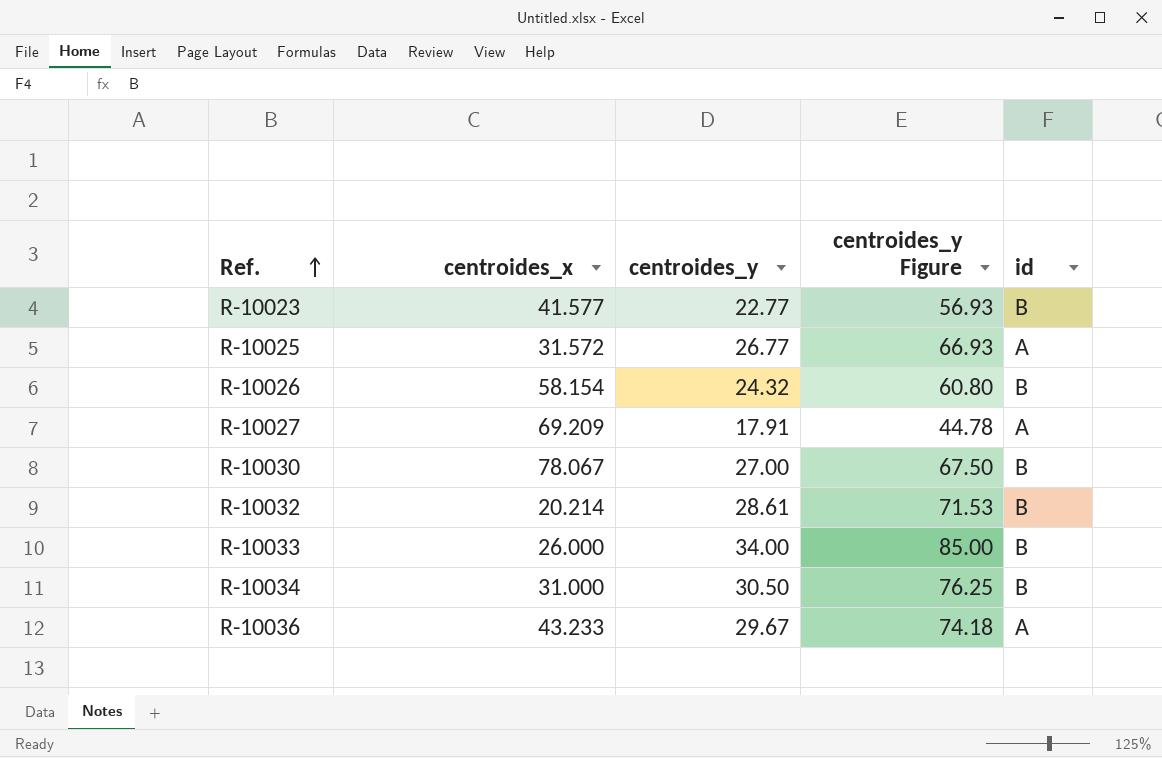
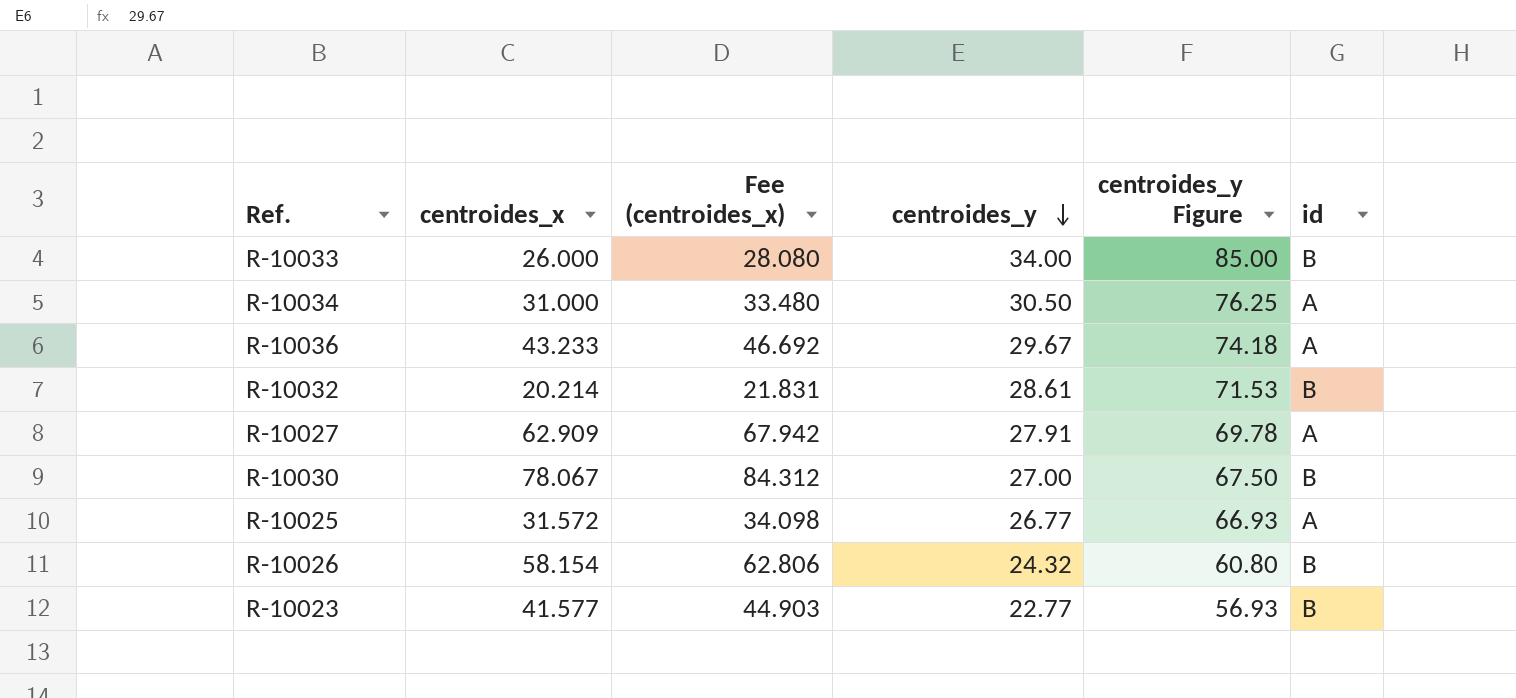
row order: Ref. ascending -> centroides_y descending
column Fee (centroides_x) | formula: none -> [centroides_x] * 1.08
R-10034 | id: B -> A
R-10027 | centroides_x: 69.209 -> 62.909
R-10027 | centroides_y: 17.91 -> 27.91
R-10027 | centroides_y Figure: 44.78 -> 69.78

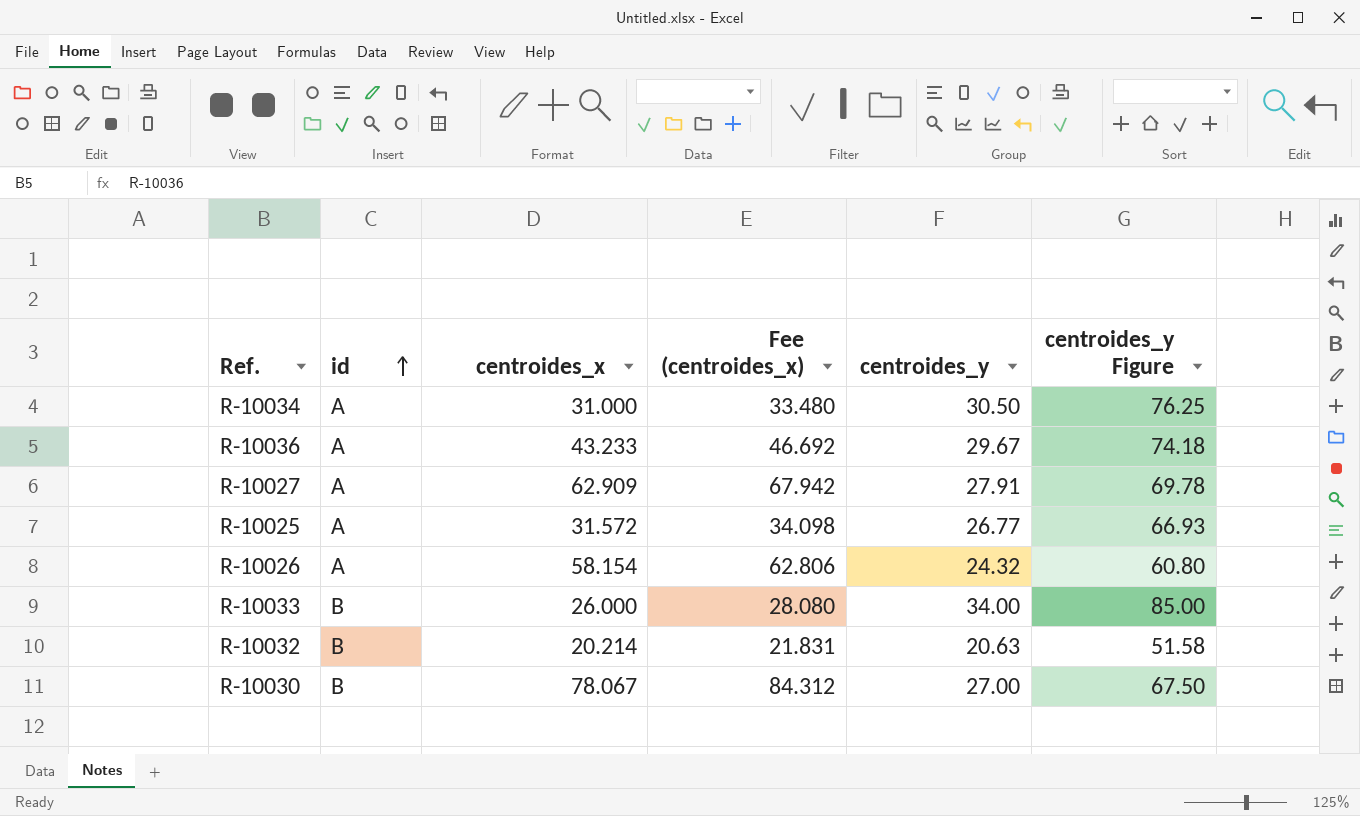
row order: centroides_y descending -> id ascending
column id | position: 6 -> 2
row R-10023: 41.577 | 44.903 | 22.77 | 56.93 | B -> none
R-10026 | id: B -> A
R-10032 | centroides_y: 28.61 -> 20.63
R-10032 | centroides_y Figure: 71.53 -> 51.58

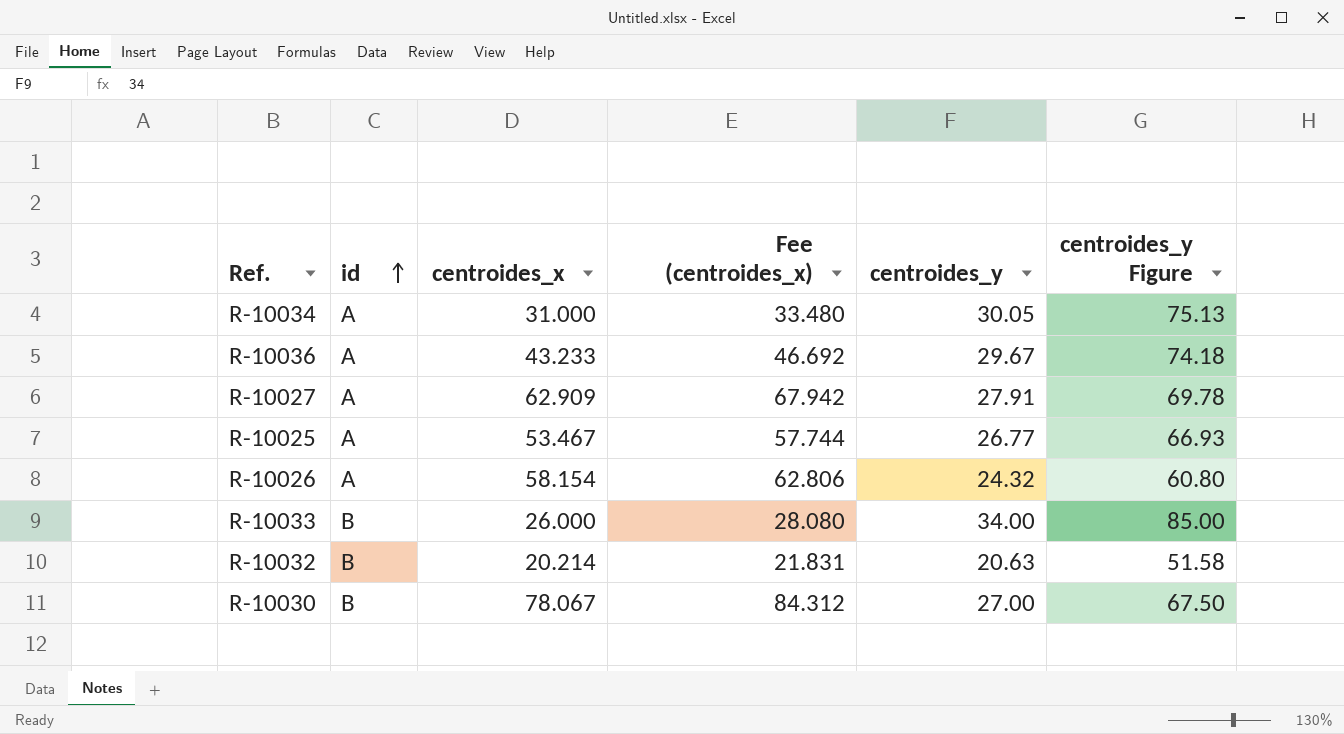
R-10034 | centroides_y: 30.50 -> 30.05
R-10034 | centroides_y Figure: 76.25 -> 75.13
R-10025 | centroides_x: 31.572 -> 53.467
R-10025 | Fee (centroides_x): 34.098 -> 57.744

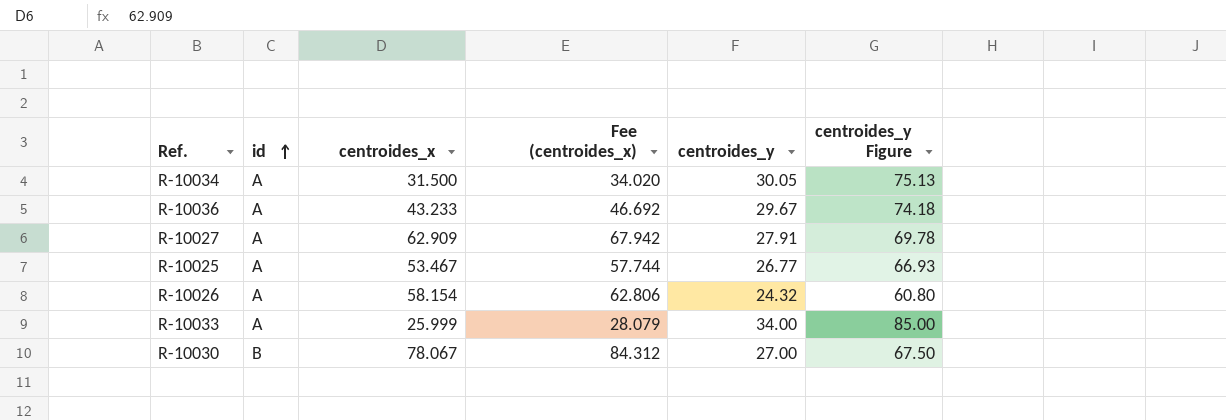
row R-10032: B | 20.214 | 21.831 | 20.63 | 51.58 -> none
R-10034 | centroides_x: 31.000 -> 31.500
R-10034 | Fee (centroides_x): 33.480 -> 34.020
R-10033 | id: B -> A
R-10033 | centroides_x: 26.000 -> 25.999
R-10033 | Fee (centroides_x): 28.080 -> 28.079

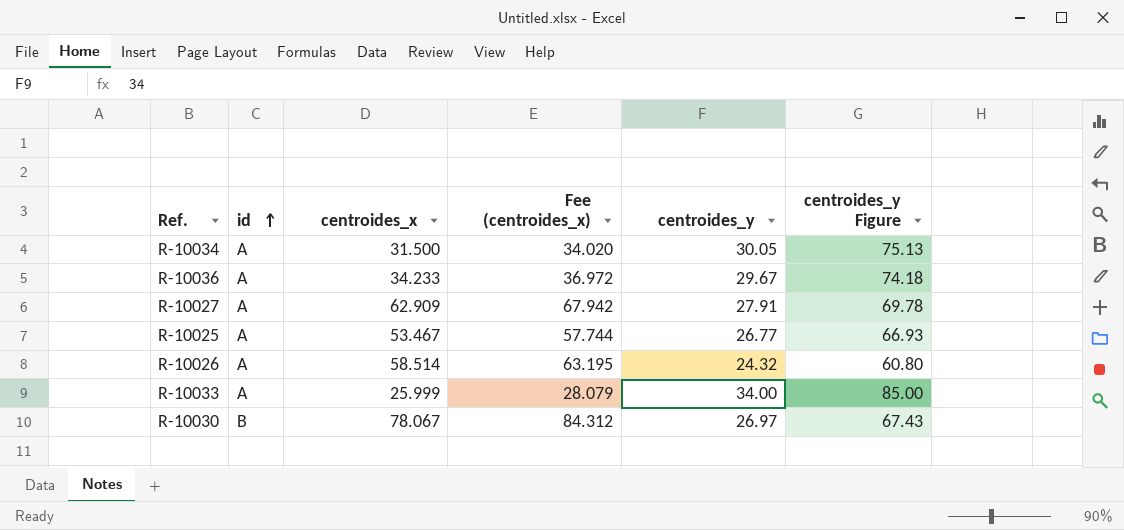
R-10036 | centroides_x: 43.233 -> 34.233
R-10036 | Fee (centroides_x): 46.692 -> 36.972
R-10026 | centroides_x: 58.154 -> 58.514
R-10026 | Fee (centroides_x): 62.806 -> 63.195
R-10030 | centroides_y: 27.00 -> 26.97
R-10030 | centroides_y Figure: 67.50 -> 67.43

